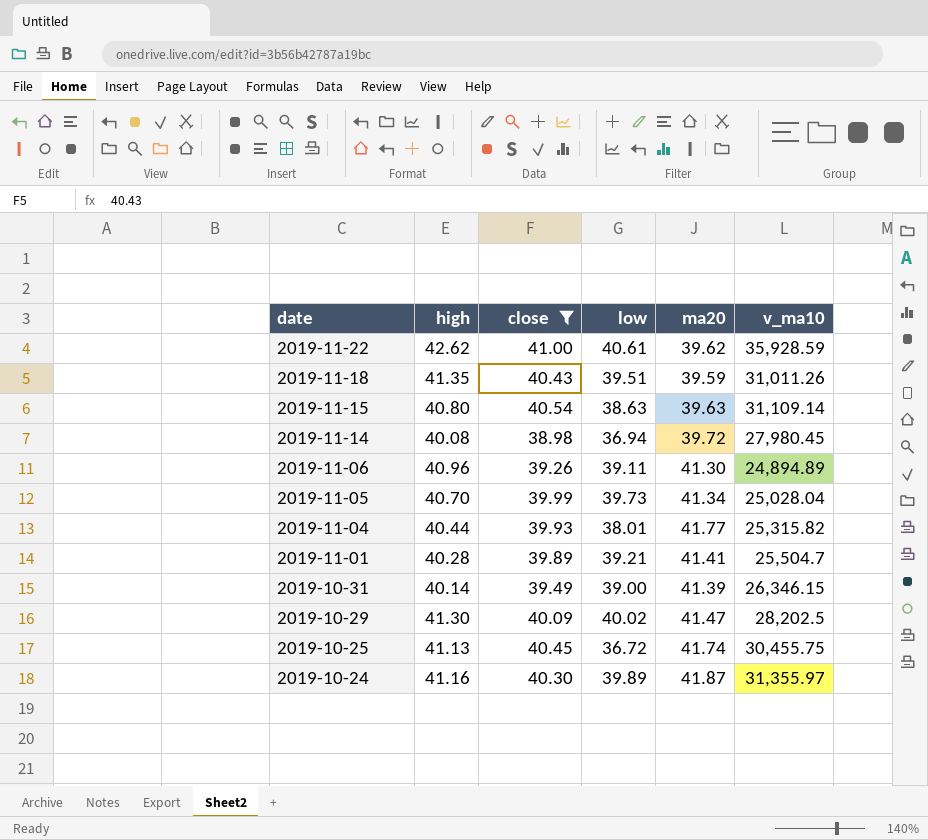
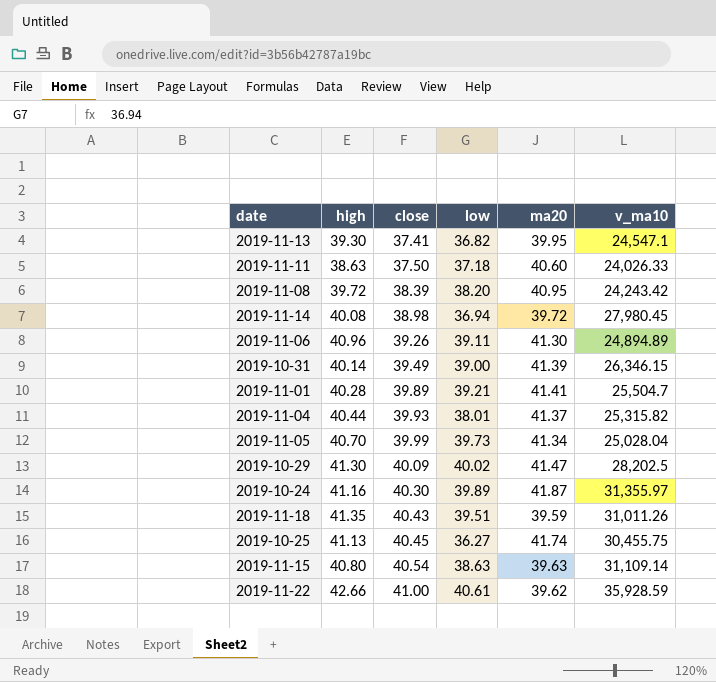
filter: close >= 38.98 -> none
row order: date descending -> close ascending
2019-11-04 | ma20: 41.77 -> 41.37
2019-10-25 | low: 36.72 -> 36.27
2019-11-22 | high: 42.62 -> 42.66

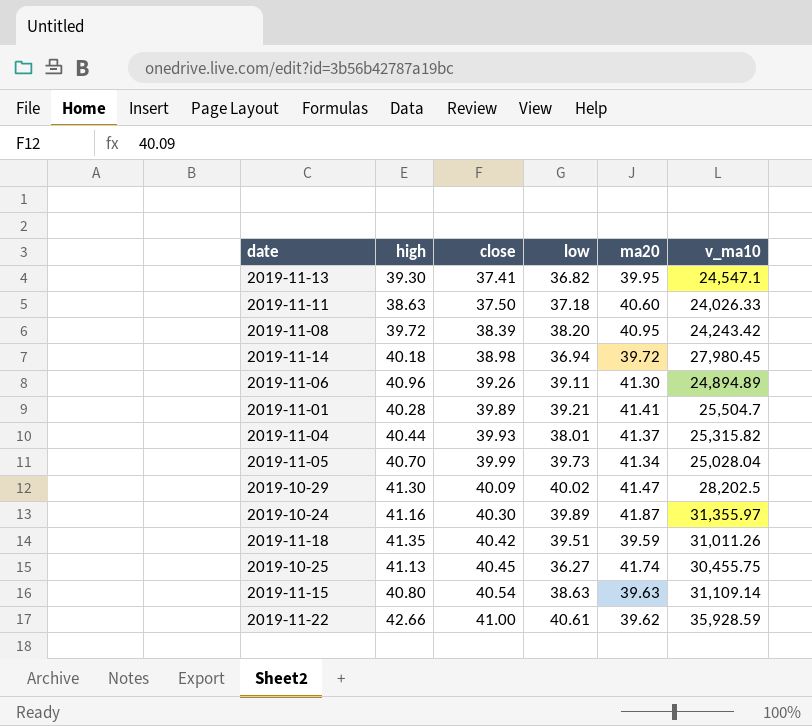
row 2019-10-31: 40.14 | 39.49 | 39.00 | 41.39 | 26,346.15 -> none
2019-11-14 | high: 40.08 -> 40.18
2019-11-18 | close: 40.43 -> 40.42

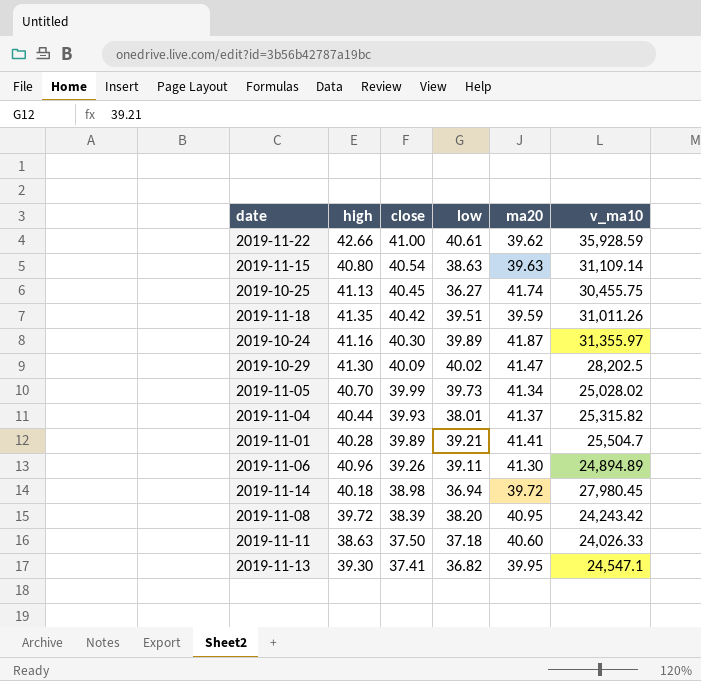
row order: close ascending -> close descending
2019-11-05 | v_ma10: 25,028.04 -> 25,028.02

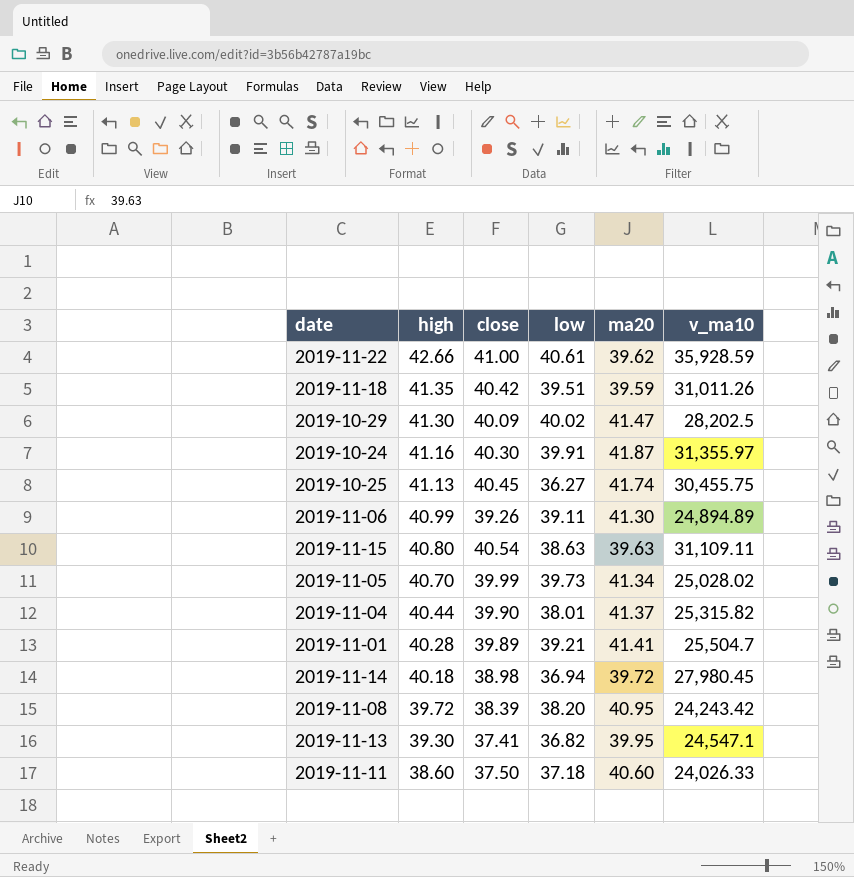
row order: close descending -> high descending
2019-10-24 | low: 39.89 -> 39.91
2019-11-06 | high: 40.96 -> 40.99
2019-11-15 | v_ma10: 31,109.14 -> 31,109.11
2019-11-04 | close: 39.93 -> 39.90
2019-11-11 | high: 38.63 -> 38.60

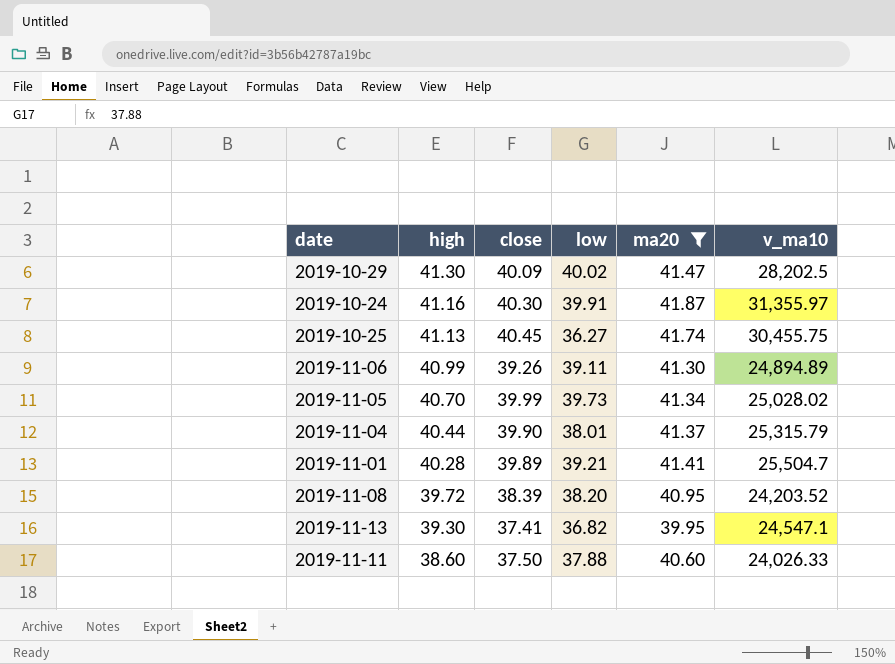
filter: none -> ma20 >= 39.95
2019-11-04 | v_ma10: 25,315.82 -> 25,315.79
2019-11-08 | v_ma10: 24,243.42 -> 24,203.52
2019-11-11 | low: 37.18 -> 37.88

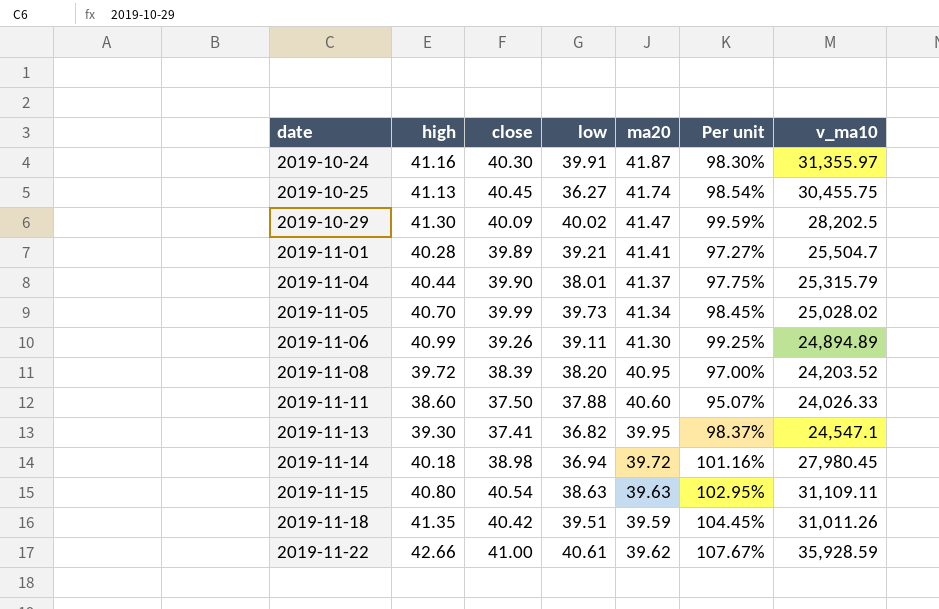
filter: ma20 >= 39.95 -> none
row order: high descending -> date ascending
column Per unit | formula: none -> [high] / [ma20]

